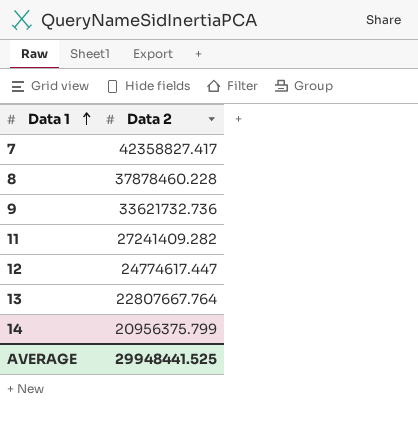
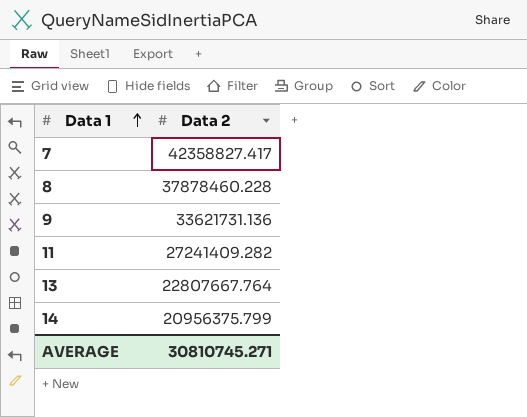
row 12: 24774617.447 -> none
9 | Data 2: 33621732.736 -> 33621731.136
AVERAGE | Data 2: 29948441.525 -> 30810745.271

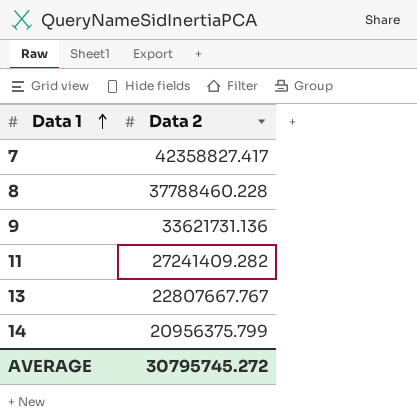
8 | Data 2: 37878460.228 -> 37788460.228
13 | Data 2: 22807667.764 -> 22807667.767
AVERAGE | Data 2: 30810745.271 -> 30795745.272

